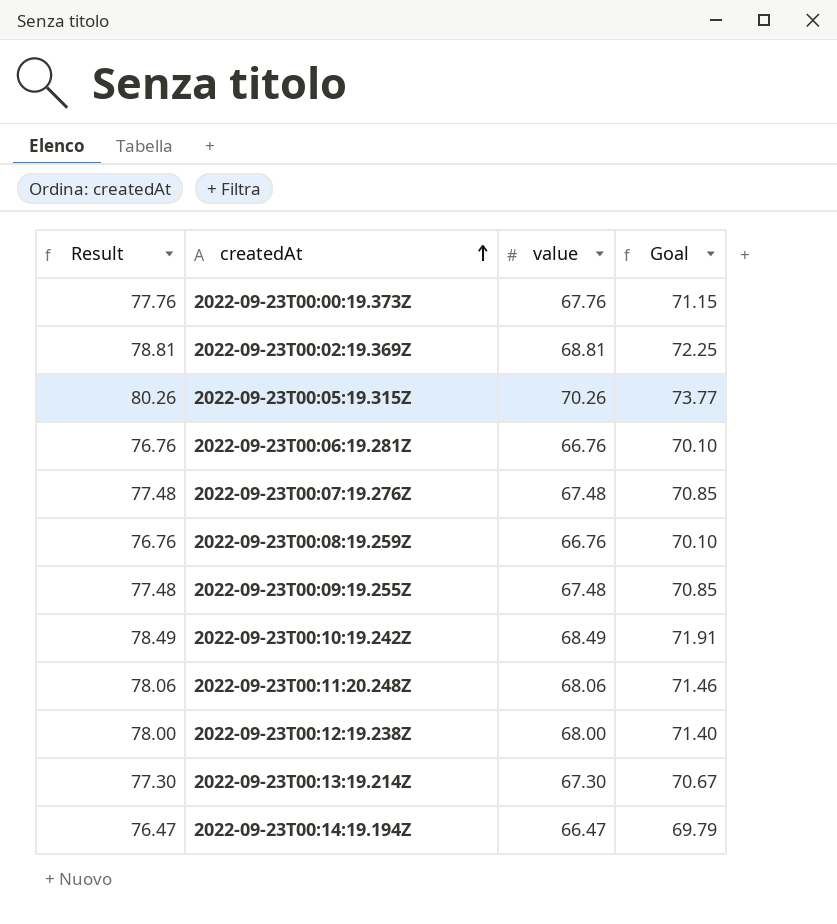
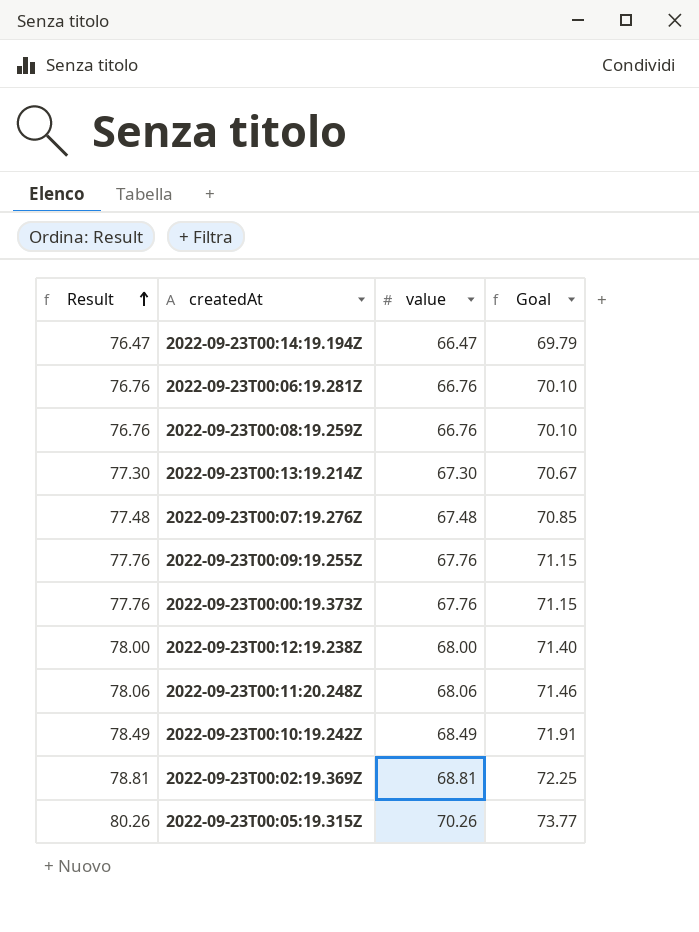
row order: createdAt ascending -> Result ascending
2022-09-23T00:09:19.255Z | Result: 77.48 -> 77.76
2022-09-23T00:09:19.255Z | value: 67.48 -> 67.76
2022-09-23T00:09:19.255Z | Goal: 70.85 -> 71.15

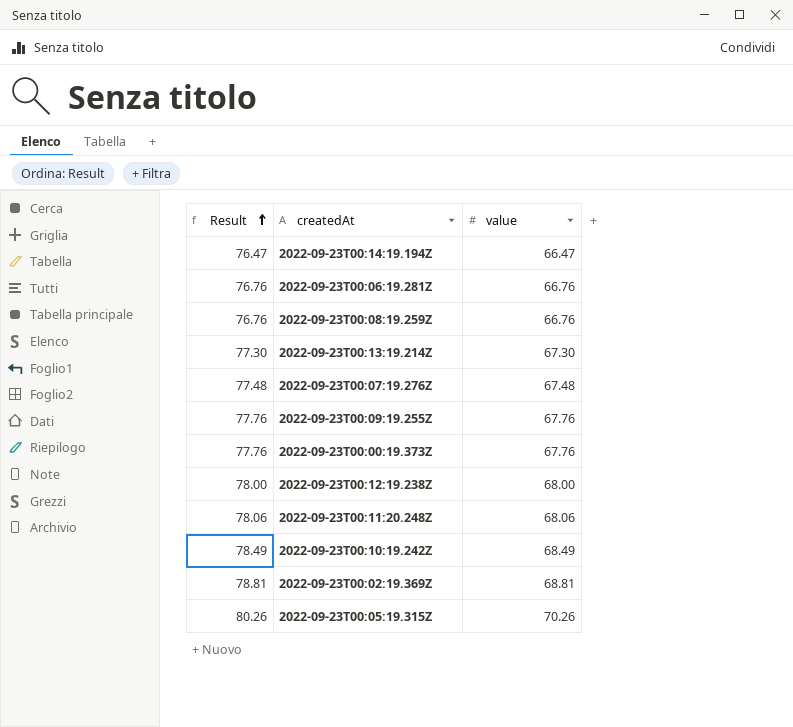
column Goal | formula: [value] * 1.05 -> none

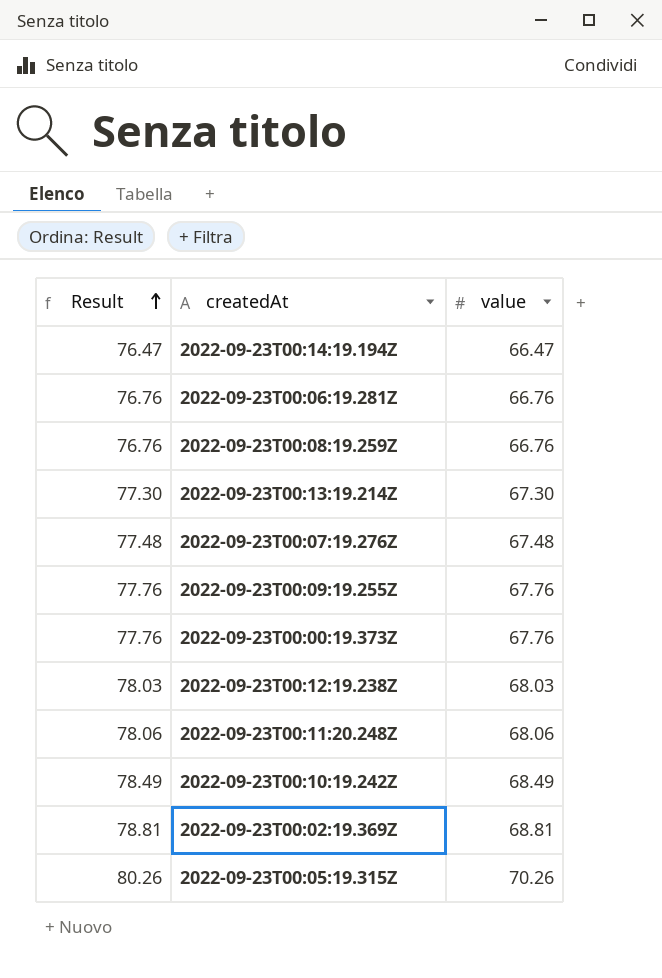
2022-09-23T00:12:19.238Z | Result: 78.00 -> 78.03
2022-09-23T00:12:19.238Z | value: 68.00 -> 68.03

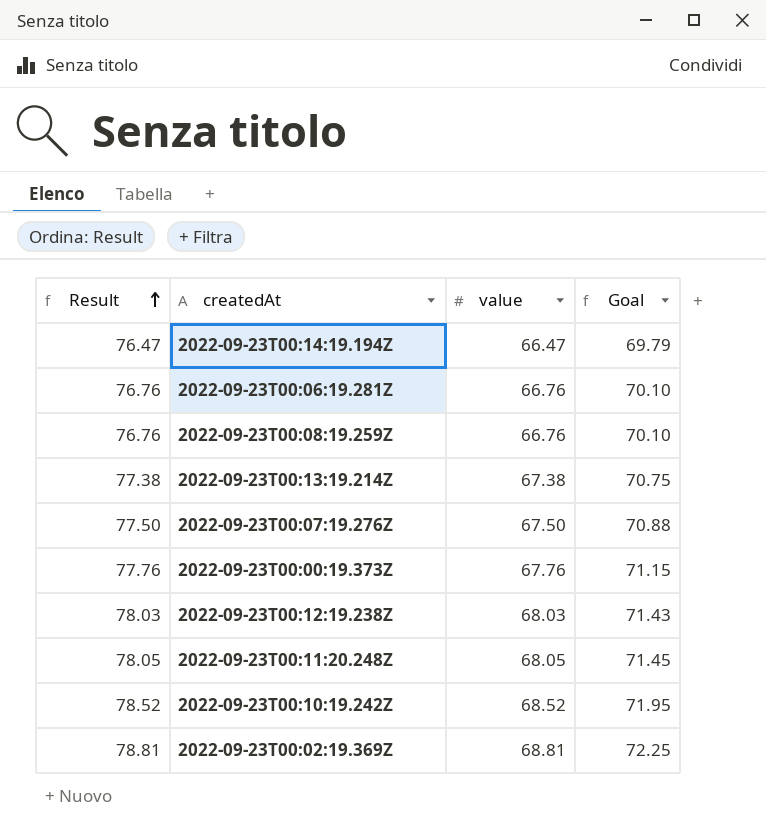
column Goal | formula: none -> [value] * 1.05
row 2022-09-23T00:09:19.255Z: 77.76 | 67.76 -> none
row 2022-09-23T00:05:19.315Z: 80.26 | 70.26 -> none
2022-09-23T00:13:19.214Z | Result: 77.30 -> 77.38
2022-09-23T00:13:19.214Z | value: 67.30 -> 67.38
2022-09-23T00:07:19.276Z | Result: 77.48 -> 77.50
2022-09-23T00:07:19.276Z | value: 67.48 -> 67.50
2022-09-23T00:11:20.248Z | Result: 78.06 -> 78.05
2022-09-23T00:11:20.248Z | value: 68.06 -> 68.05
2022-09-23T00:10:19.242Z | Result: 78.49 -> 78.52
2022-09-23T00:10:19.242Z | value: 68.49 -> 68.52

